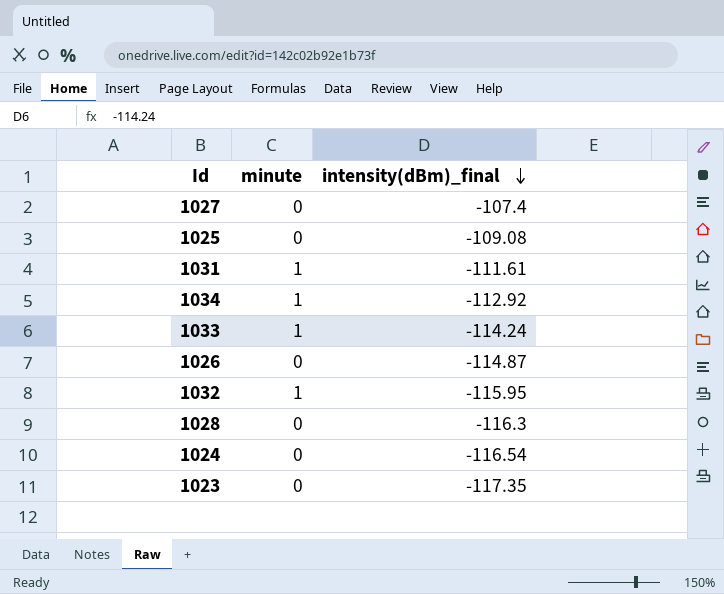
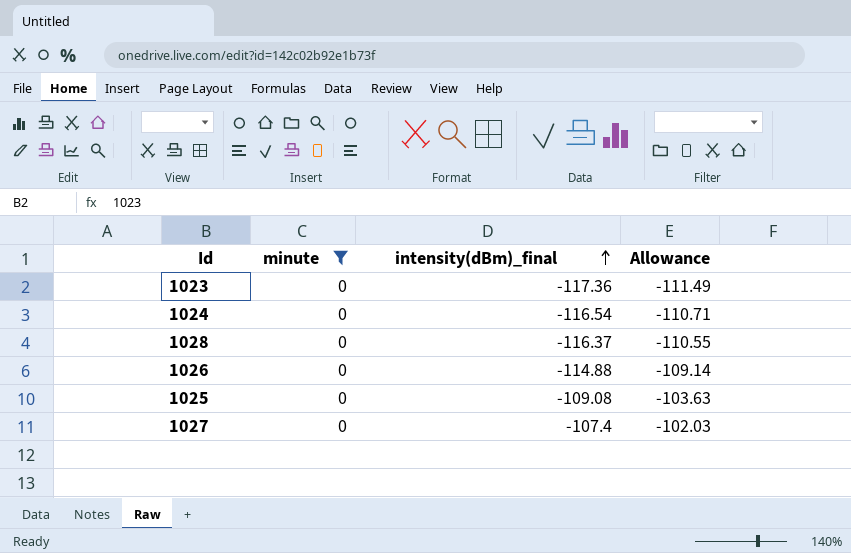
filter: none -> minute = 0
row order: intensity(dBm)_final descending -> intensity(dBm)_final ascending
column Allowance | formula: none -> [intensity(dBm)_final] * 0.95
1023 | intensity(dBm)_final: -117.35 -> -117.36
1028 | intensity(dBm)_final: -116.3 -> -116.37
1026 | intensity(dBm)_final: -114.87 -> -114.88

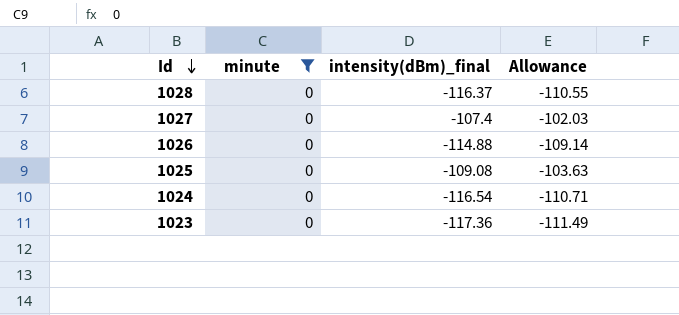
row order: intensity(dBm)_final ascending -> Id descending

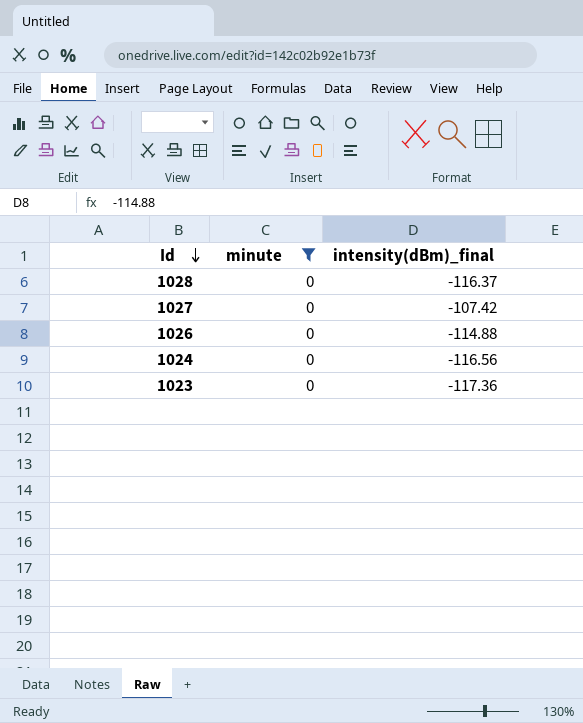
column Allowance | formula: [intensity(dBm)_final] * 0.95 -> none
row 1025: 0 | -109.08 | -103.63 -> none
1027 | intensity(dBm)_final: -107.4 -> -107.42
1024 | intensity(dBm)_final: -116.54 -> -116.56

